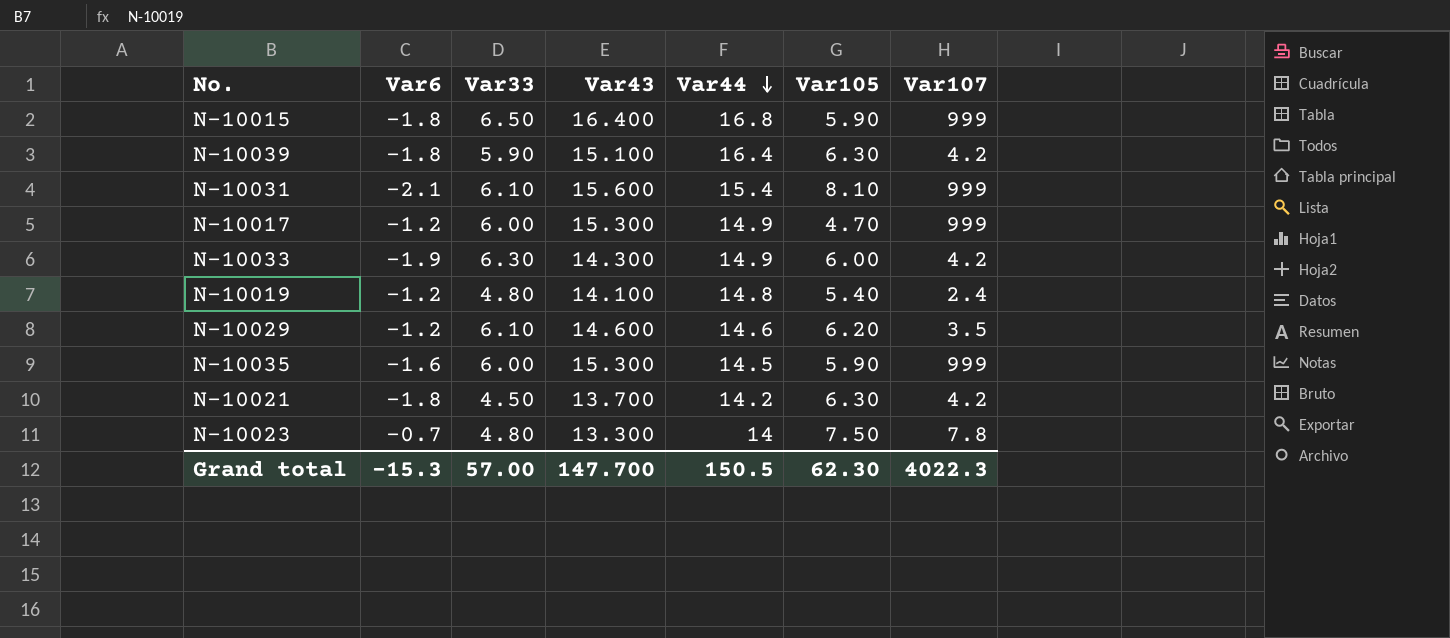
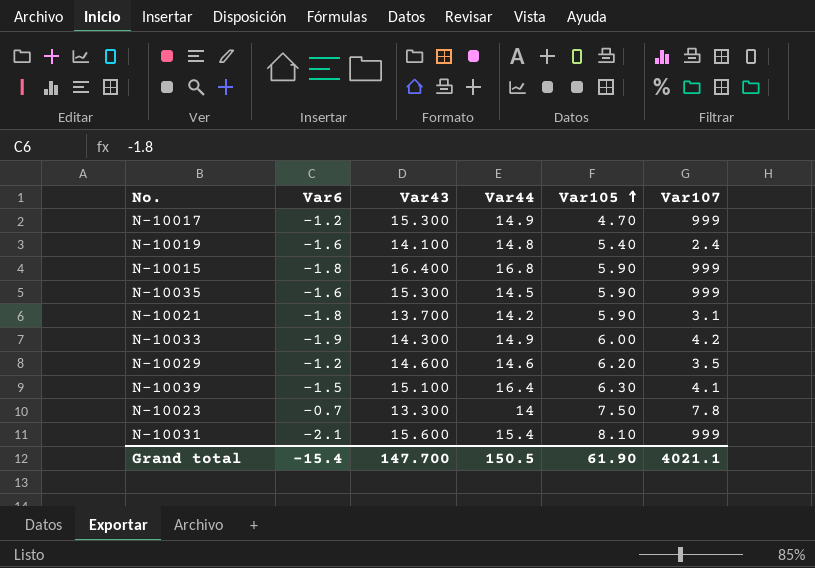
row order: Var44 descending -> Var105 ascending
column Var33 | position: 3 -> none
N-10019 | Var6: -1.2 -> -1.6
N-10021 | Var105: 6.30 -> 5.90
N-10021 | Var107: 4.2 -> 3.1
N-10039 | Var6: -1.8 -> -1.5
N-10039 | Var107: 4.2 -> 4.1
Grand total | Var6: -15.3 -> -15.4
Grand total | Var105: 62.30 -> 61.90
Grand total | Var107: 4022.3 -> 4021.1

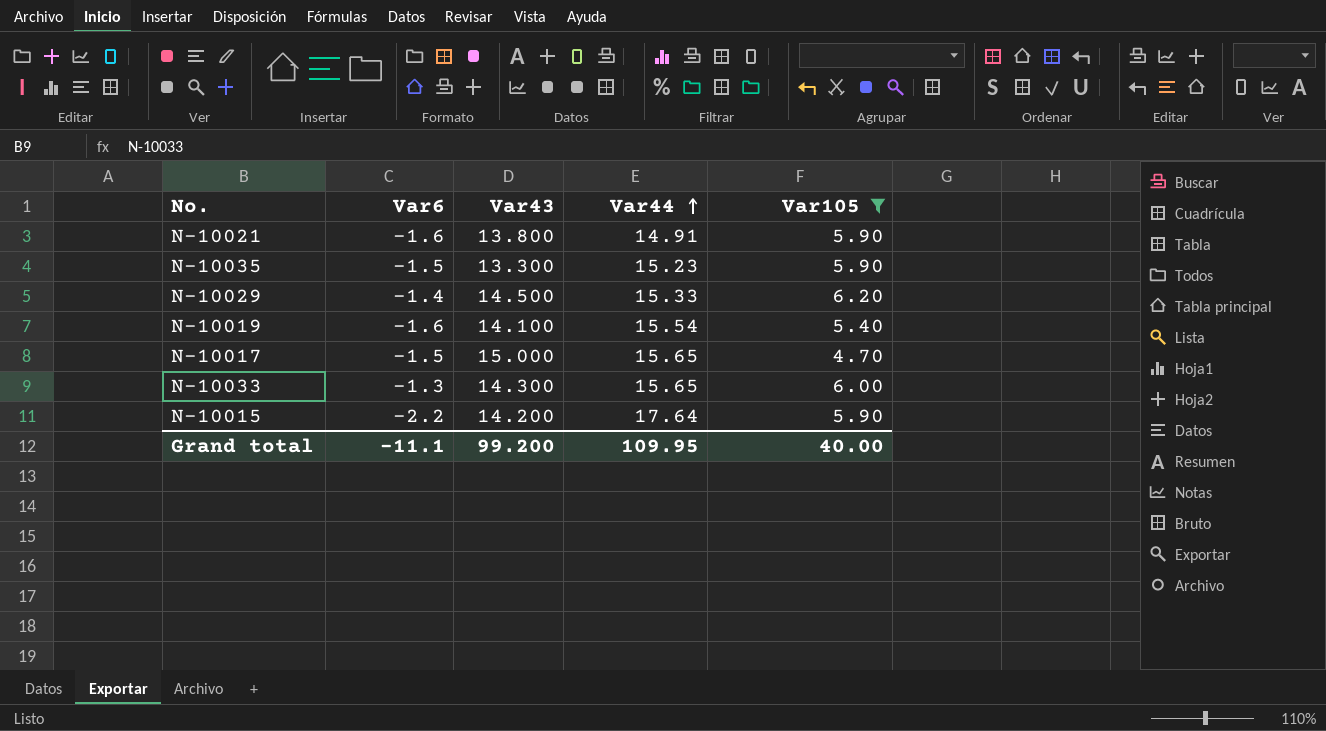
filter: none -> Var105 <= 6.20
row order: Var105 ascending -> Var44 ascending
column Var107 | position: 6 -> none
N-10021 | Var6: -1.8 -> -1.6
N-10021 | Var43: 13.700 -> 13.800
N-10021 | Var44: 14.2 -> 14.91
N-10035 | Var6: -1.6 -> -1.5
N-10035 | Var43: 15.300 -> 13.300
N-10035 | Var44: 14.5 -> 15.23
N-10029 | Var6: -1.2 -> -1.4
N-10029 | Var43: 14.600 -> 14.500
N-10029 | Var44: 14.6 -> 15.33
N-10019 | Var44: 14.8 -> 15.54
N-10017 | Var6: -1.2 -> -1.5
N-10017 | Var43: 15.300 -> 15.000
N-10017 | Var44: 14.9 -> 15.65
N-10033 | Var6: -1.9 -> -1.3
N-10033 | Var44: 14.9 -> 15.65
N-10015 | Var6: -1.8 -> -2.2
N-10015 | Var43: 16.400 -> 14.200
N-10015 | Var44: 16.8 -> 17.64
Grand total | Var6: -15.4 -> -11.1
Grand total | Var43: 147.700 -> 99.200
Grand total | Var44: 150.5 -> 109.95
Grand total | Var105: 61.90 -> 40.00

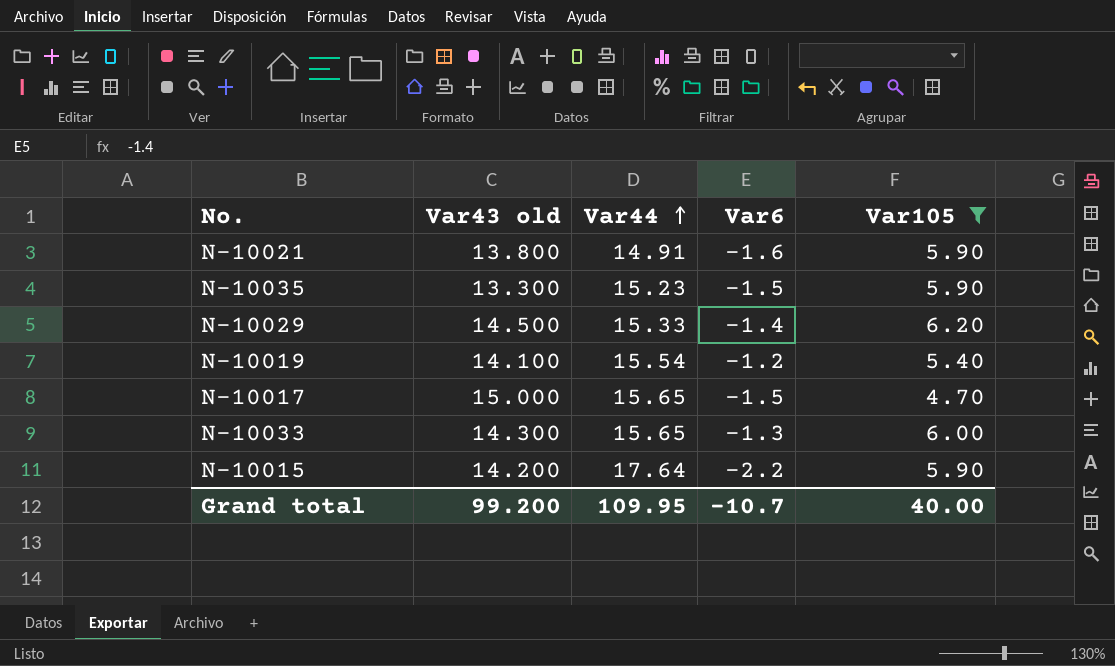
column name: Var43 -> Var43 old
column Var6 | position: 2 -> 4
N-10019 | Var6: -1.6 -> -1.2
Grand total | Var6: -11.1 -> -10.7

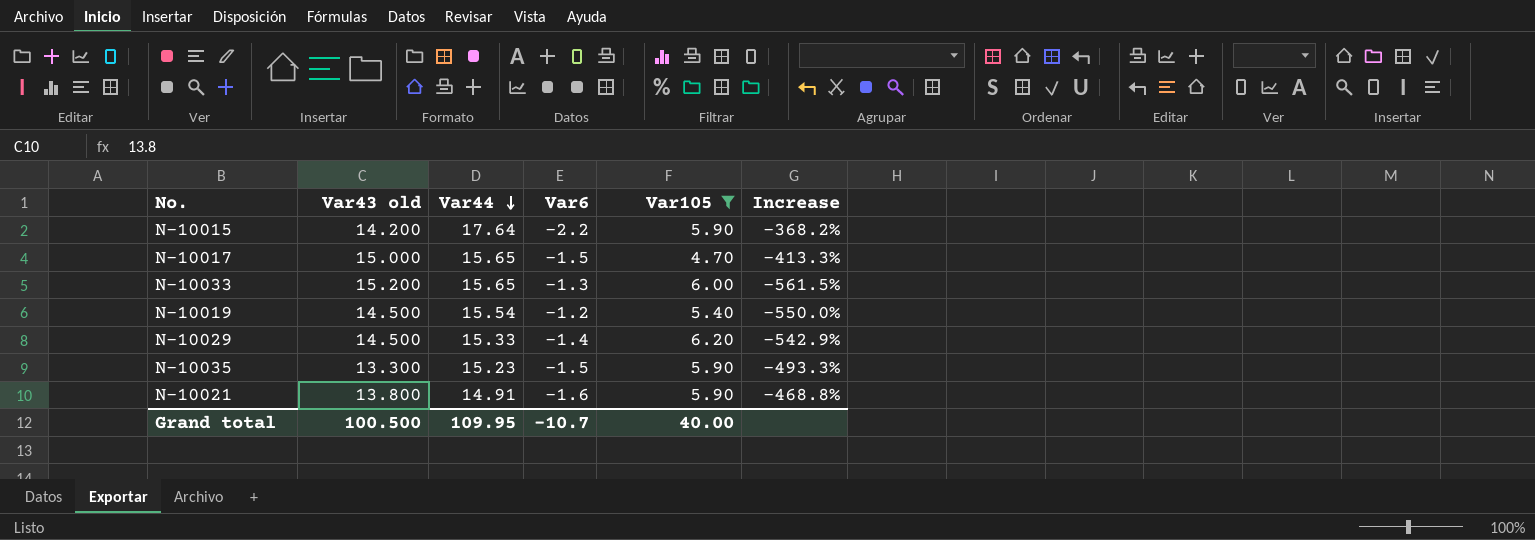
row order: Var44 ascending -> Var44 descending
column Increase | formula: none -> ([Var105] - [Var6]) / [Var6]
N-10033 | Var43 old: 14.300 -> 15.200
N-10019 | Var43 old: 14.100 -> 14.500
Grand total | Var43 old: 99.200 -> 100.500

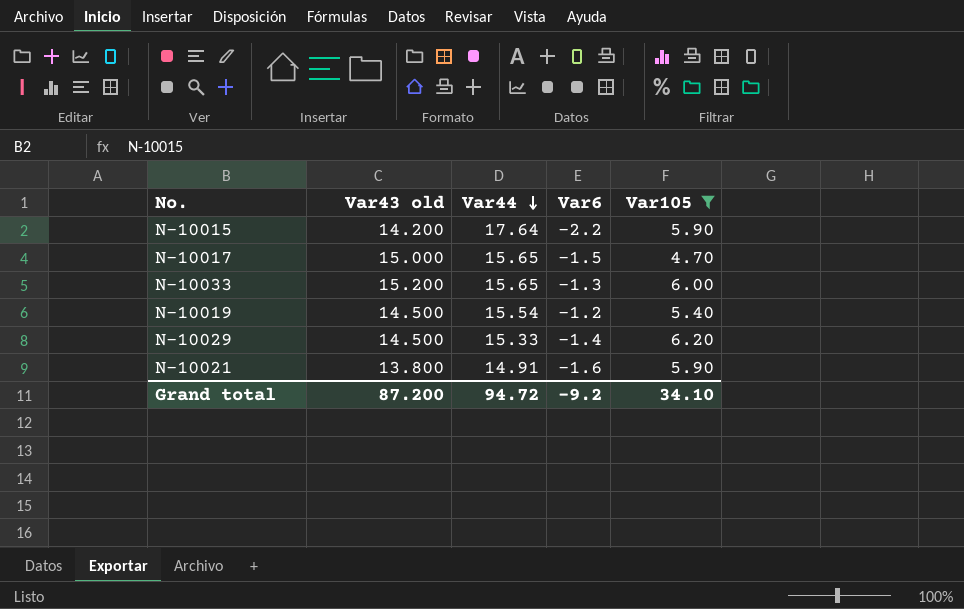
column Increase | formula: ([Var105] - [Var6]) / [Var6] -> none
row N-10035: 13.300 | 15.23 | -1.5 | 5.90 | -493.3% -> none
Grand total | Var43 old: 100.500 -> 87.200
Grand total | Var44: 109.95 -> 94.72
Grand total | Var6: -10.7 -> -9.2
Grand total | Var105: 40.00 -> 34.10

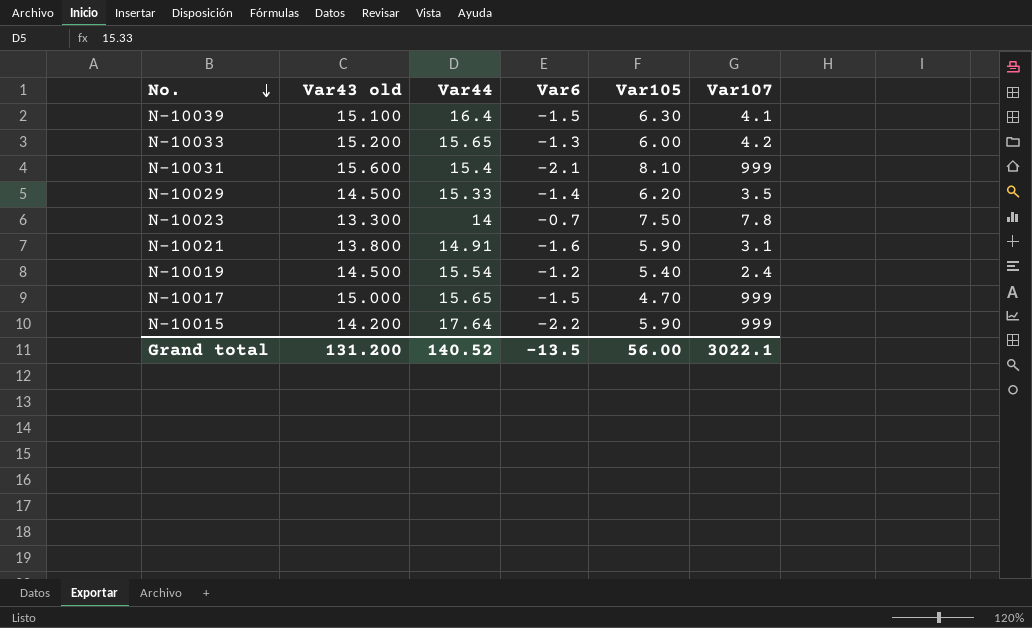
filter: Var105 <= 6.20 -> none
row order: Var44 descending -> No. descending
column Var107 | position: none -> 6
Grand total | Var43 old: 87.200 -> 131.200
Grand total | Var44: 94.72 -> 140.52
Grand total | Var6: -9.2 -> -13.5
Grand total | Var105: 34.10 -> 56.00

